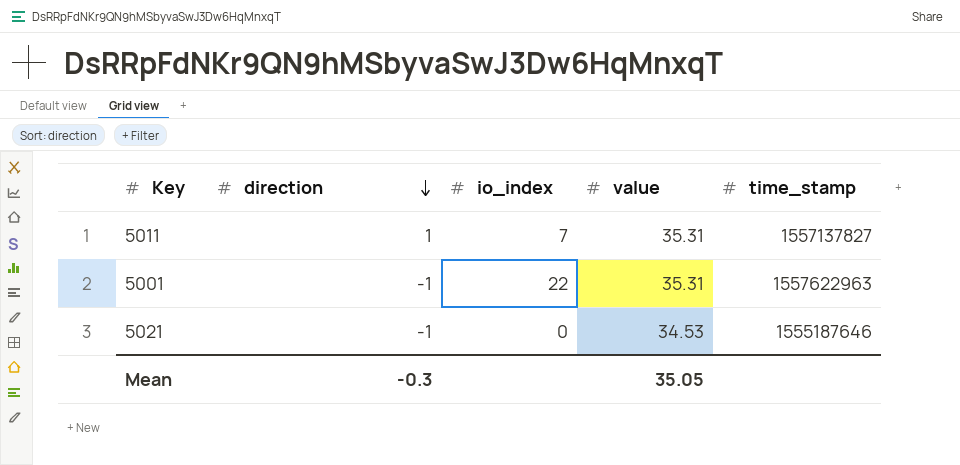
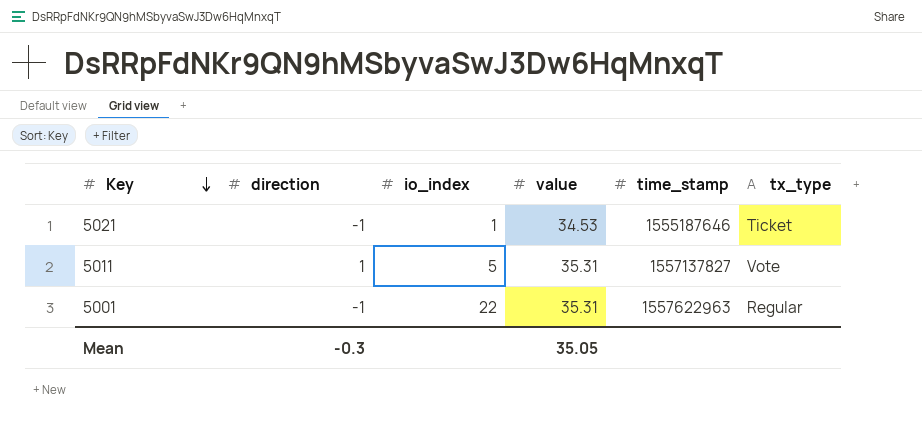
row order: direction descending -> Key descending
column tx_type | position: none -> 6
5021 | io_index: 0 -> 1
5011 | io_index: 7 -> 5

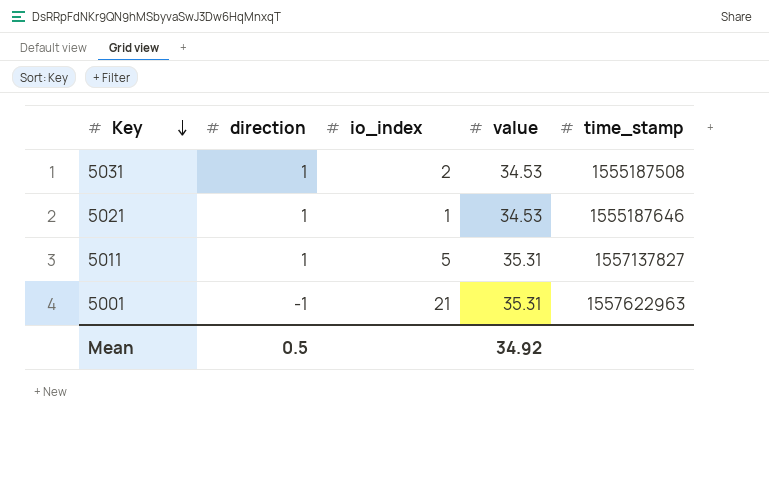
column tx_type | position: 6 -> none
row 5031: none -> 1 | 2 | 34.53 | 1555187508
5021 | direction: -1 -> 1
5001 | io_index: 22 -> 21
Mean | direction: -0.3 -> 0.5
Mean | value: 35.05 -> 34.92

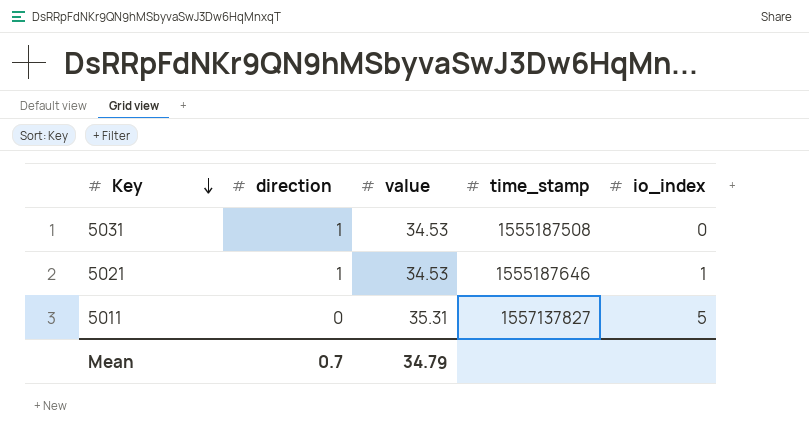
column io_index | position: 3 -> 5
row 5001: -1 | 21 | 35.31 | 1557622963 -> none
5031 | io_index: 2 -> 0
5011 | direction: 1 -> 0
Mean | direction: 0.5 -> 0.7
Mean | value: 34.92 -> 34.79

